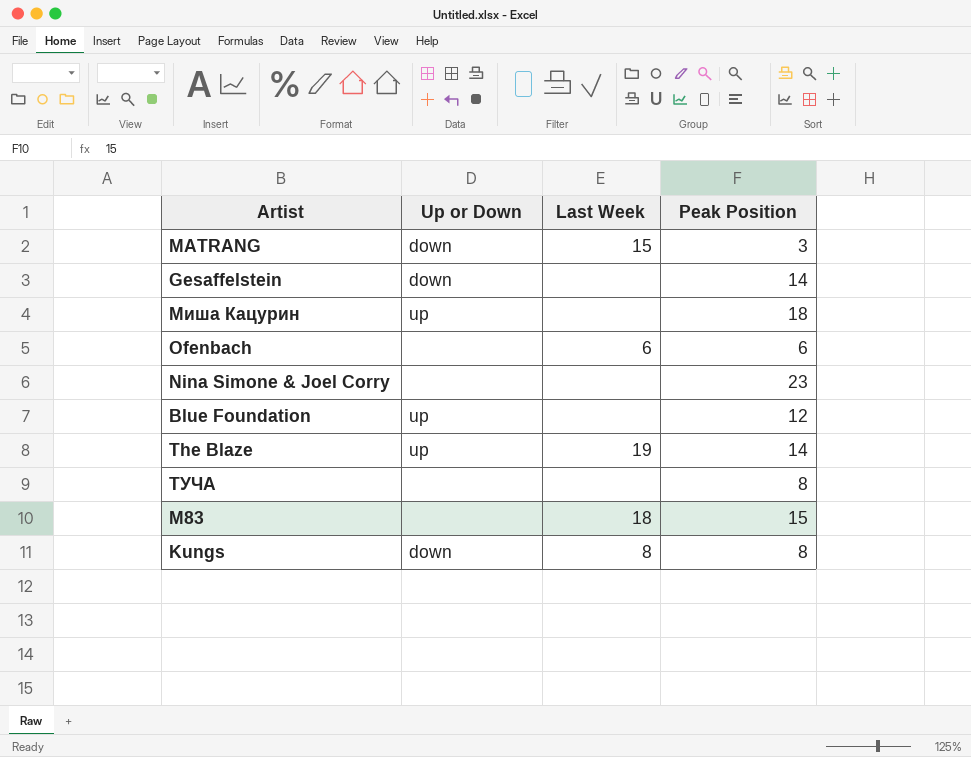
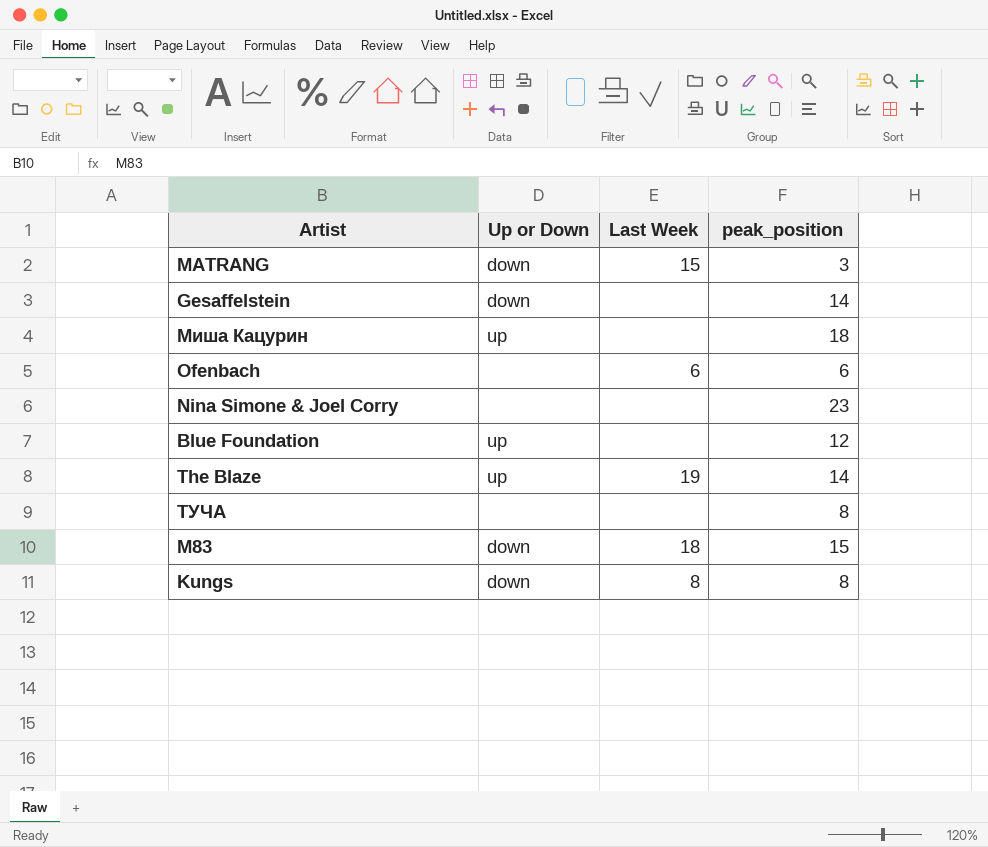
column name: Peak Position -> peak_position
M83 | Up or Down: none -> down

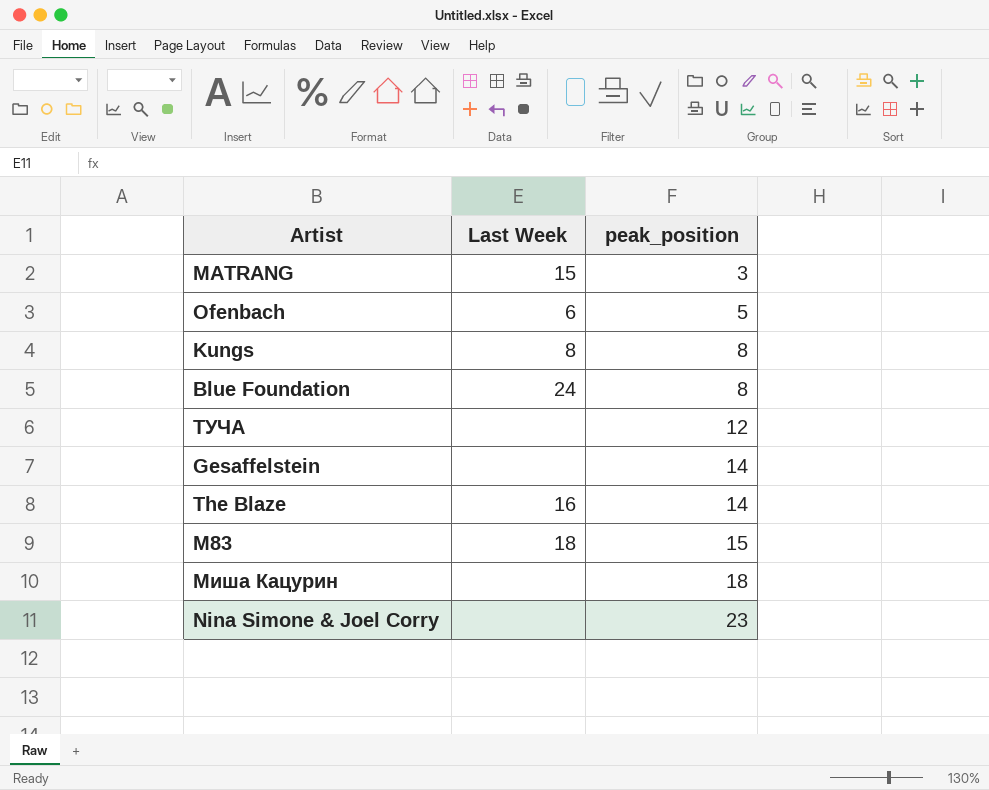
row order: none -> peak_position ascending
column Up or Down | position: 2 -> none
Ofenbach | peak_position: 6 -> 5
Blue Foundation | Last Week: none -> 24
Blue Foundation | peak_position: 12 -> 8
ТУЧА | peak_position: 8 -> 12
The Blaze | Last Week: 19 -> 16

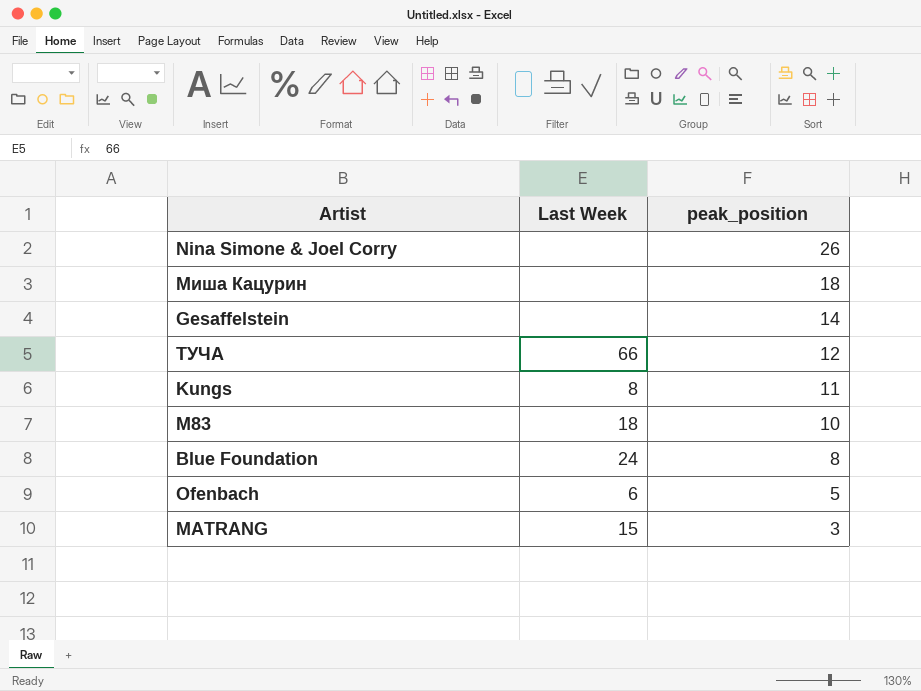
row order: peak_position ascending -> peak_position descending
row The Blaze: 16 | 14 -> none
Nina Simone & Joel Corry | peak_position: 23 -> 26
ТУЧА | Last Week: none -> 66
Kungs | peak_position: 8 -> 11
M83 | peak_position: 15 -> 10

